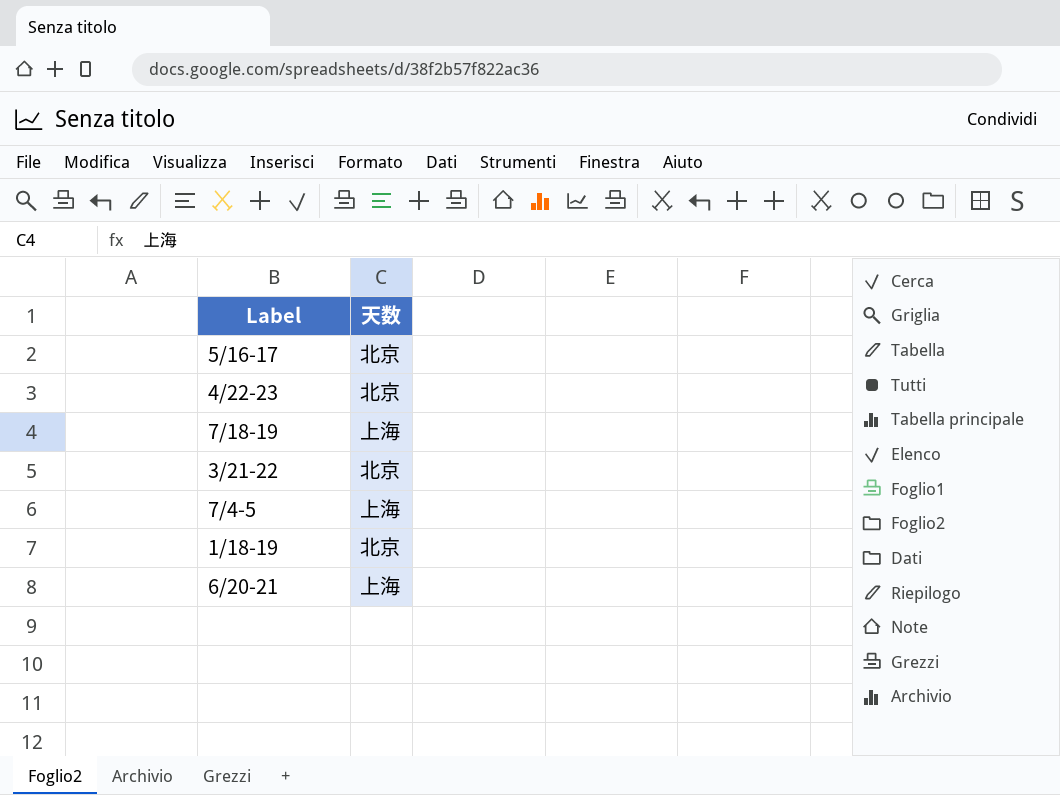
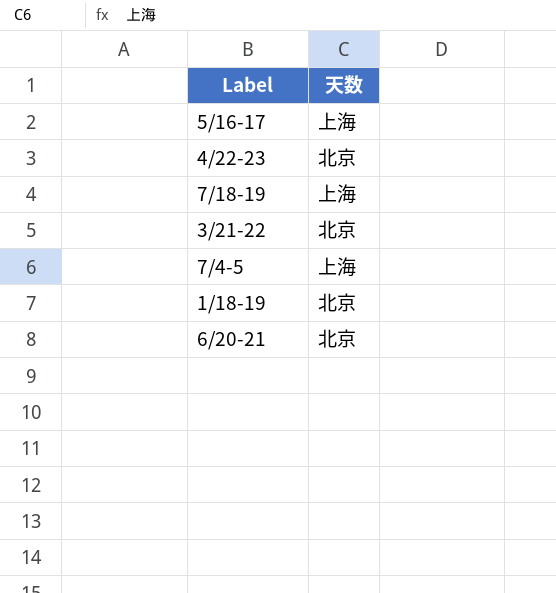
5/16-17 | 天数: 北京 -> 上海
6/20-21 | 天数: 上海 -> 北京

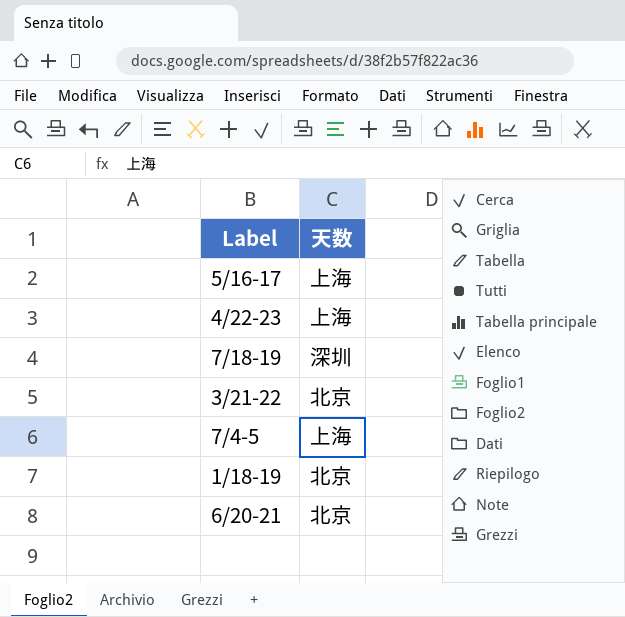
4/22-23 | 天数: 北京 -> 上海
7/18-19 | 天数: 上海 -> 深圳

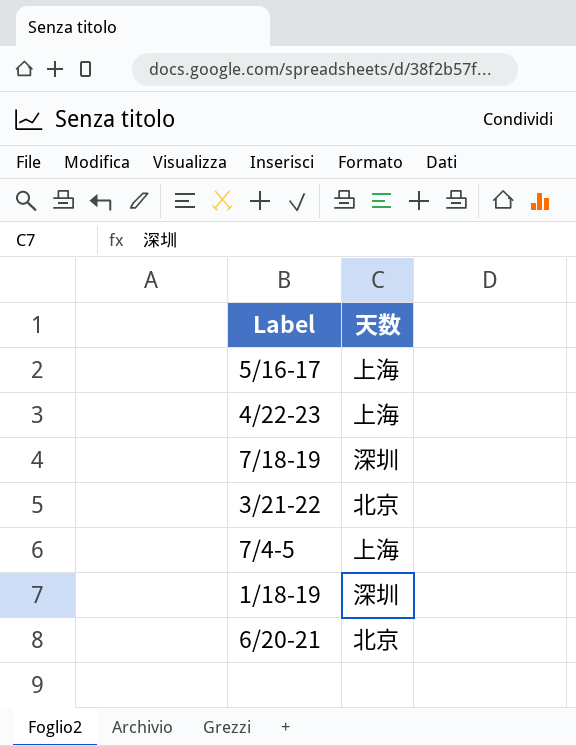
1/18-19 | 天数: 北京 -> 深圳

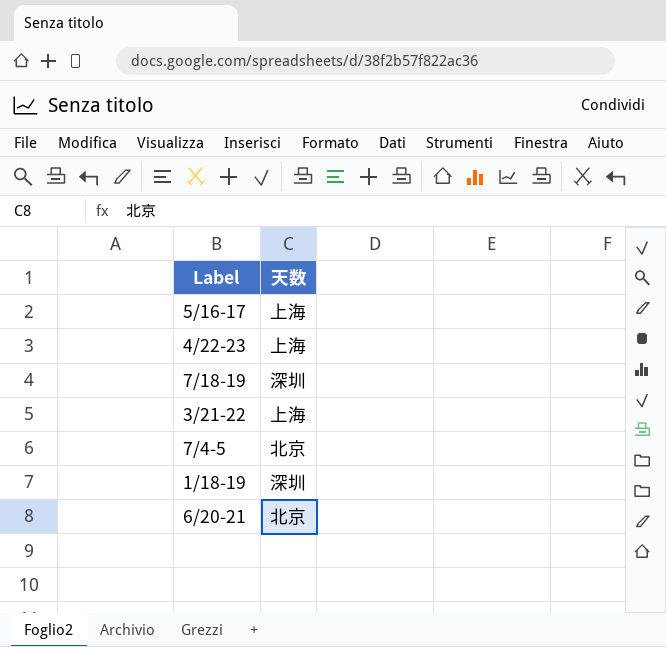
3/21-22 | 天数: 北京 -> 上海
7/4-5 | 天数: 上海 -> 北京

